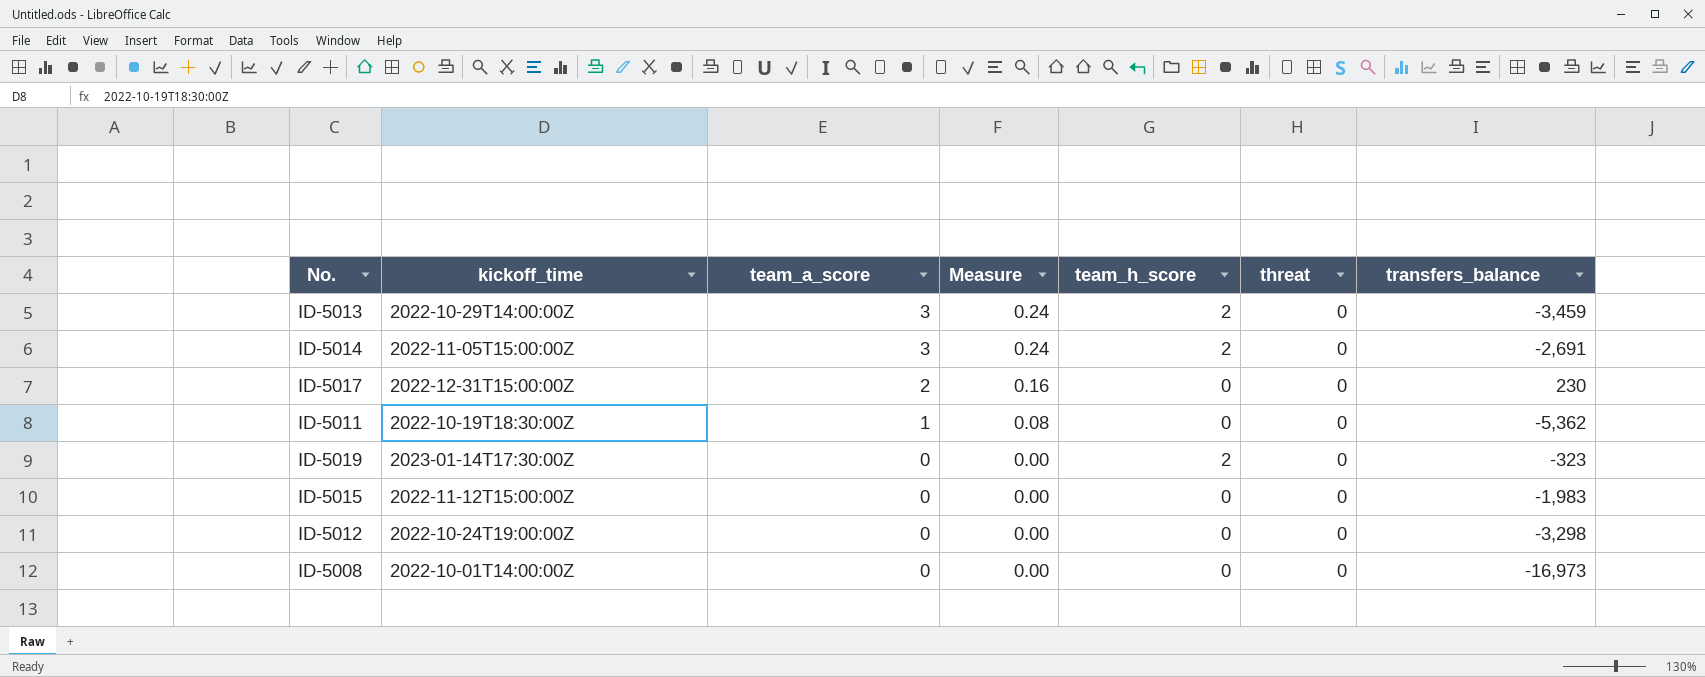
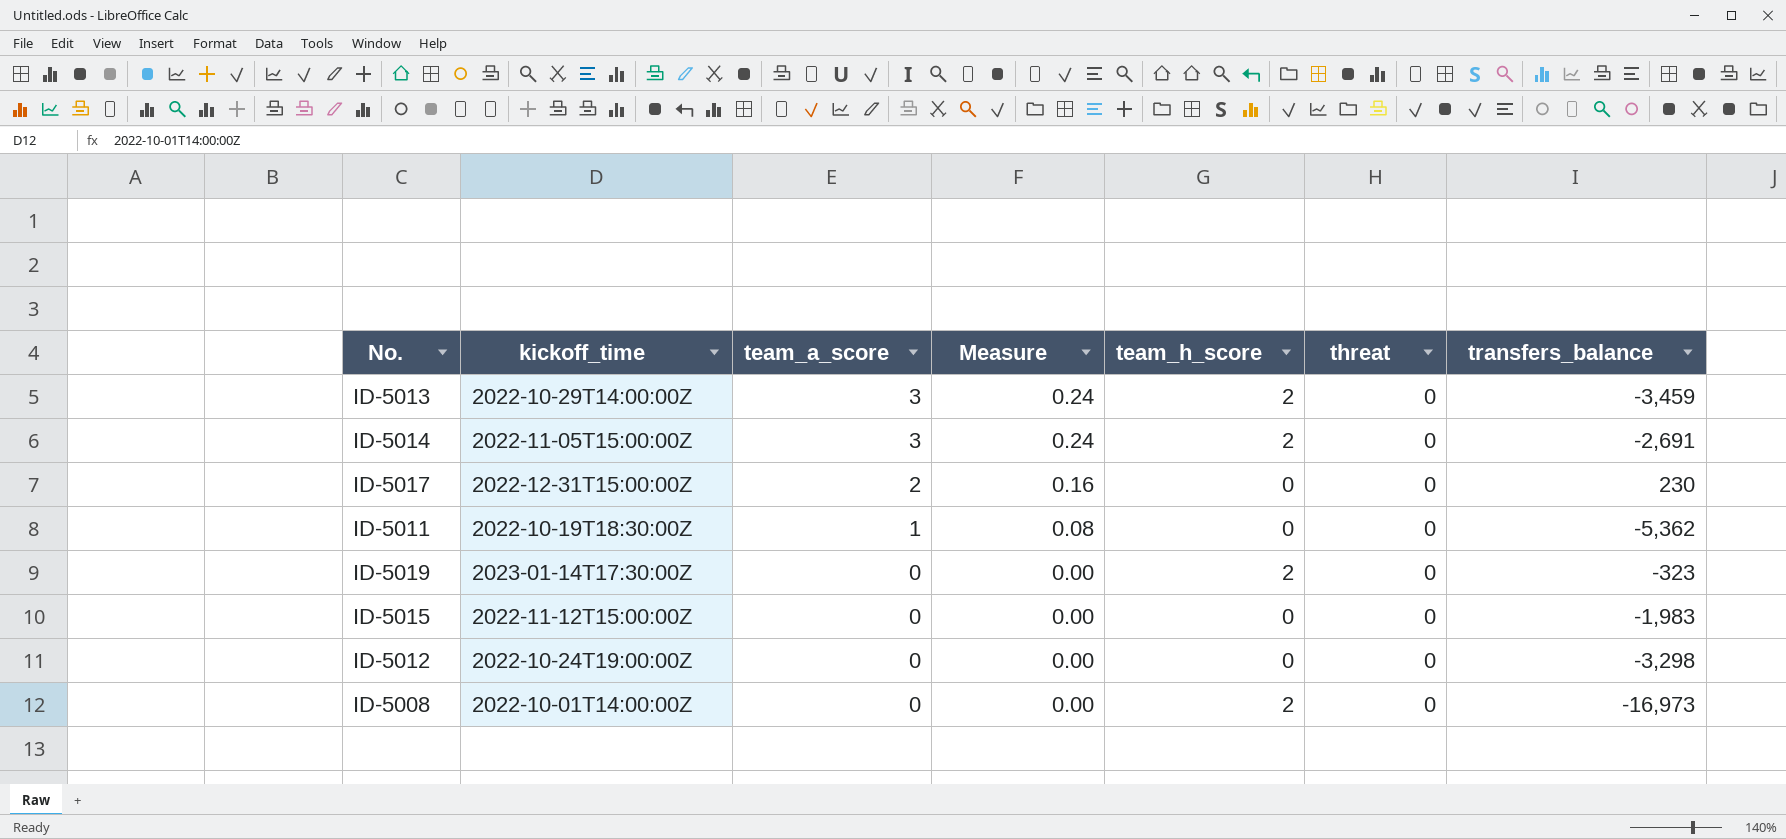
ID-5008 | team_h_score: 0 -> 2

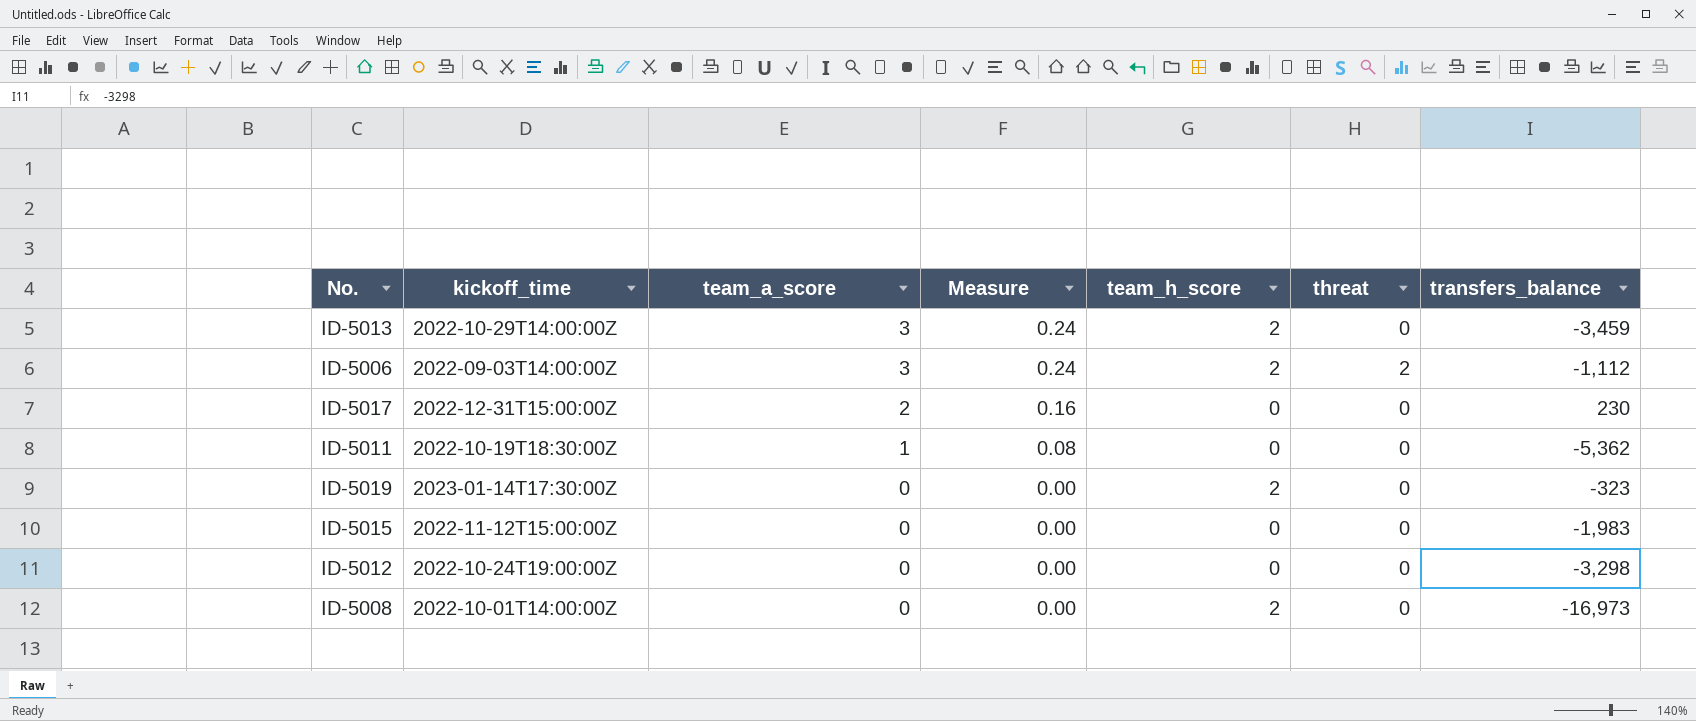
row ID-5014: 2022-11-05T15:00:00Z | 3 | 0.24 | 2 | 0 | -2,691 -> none
row ID-5006: none -> 2022-09-03T14:00:00Z | 3 | 0.24 | 2 | 2 | -1,112

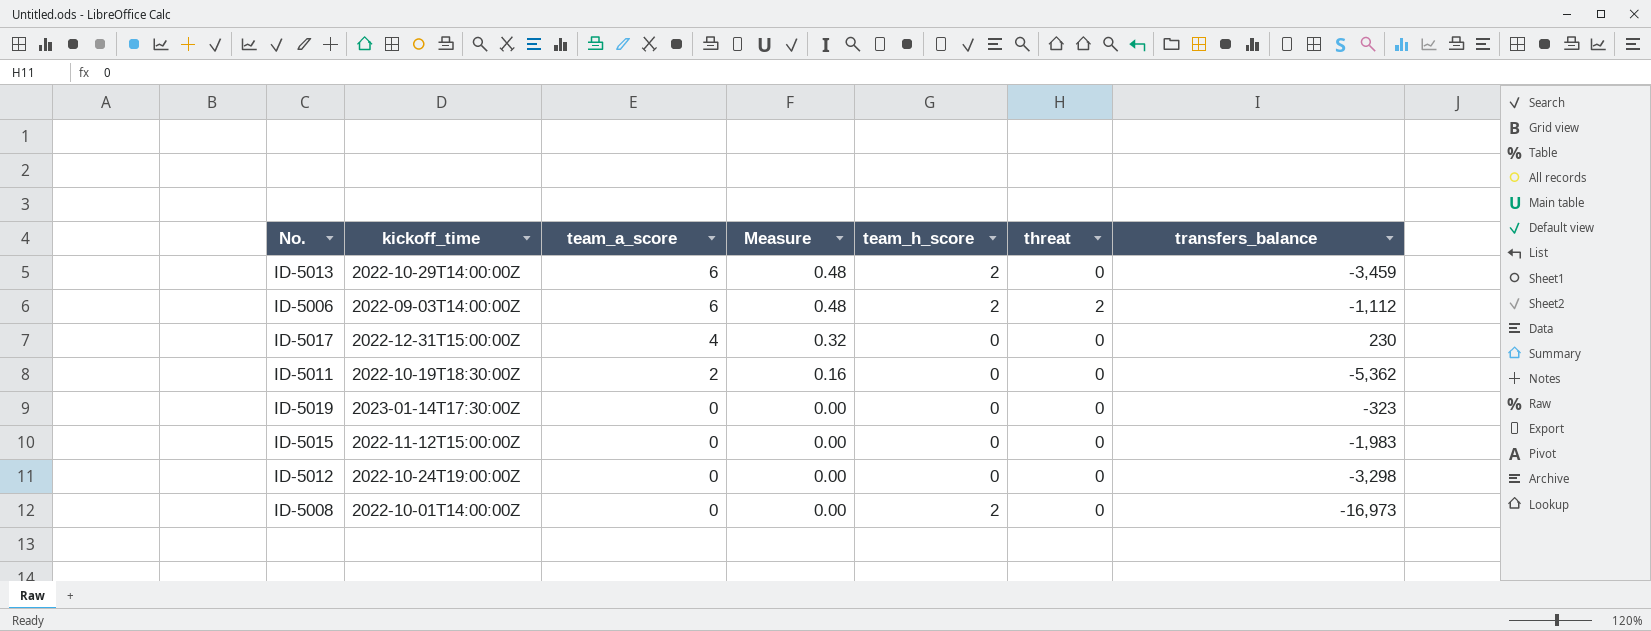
ID-5013 | team_a_score: 3 -> 6
ID-5013 | Measure: 0.24 -> 0.48
ID-5006 | team_a_score: 3 -> 6
ID-5006 | Measure: 0.24 -> 0.48
ID-5017 | team_a_score: 2 -> 4
ID-5017 | Measure: 0.16 -> 0.32
ID-5011 | team_a_score: 1 -> 2
ID-5011 | Measure: 0.08 -> 0.16
ID-5019 | team_h_score: 2 -> 0

